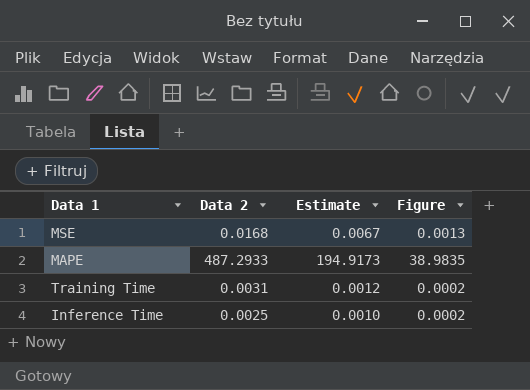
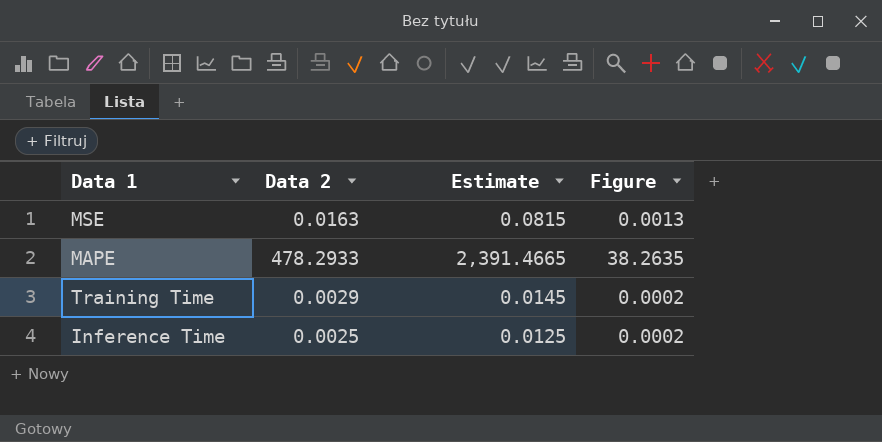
column Estimate | formula: [Data 2] * 0.4 -> [Data 2] * 5
MSE | Data 2: 0.0168 -> 0.0163
MAPE | Data 2: 487.2933 -> 478.2933
MAPE | Figure: 38.9835 -> 38.2635
Training Time | Data 2: 0.0031 -> 0.0029

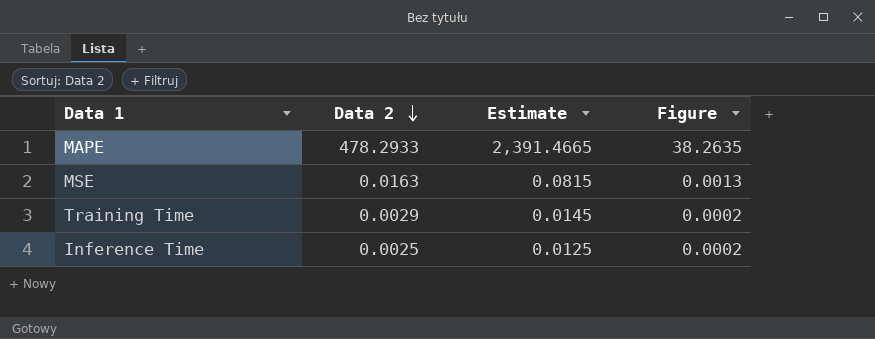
row order: none -> Data 2 descending

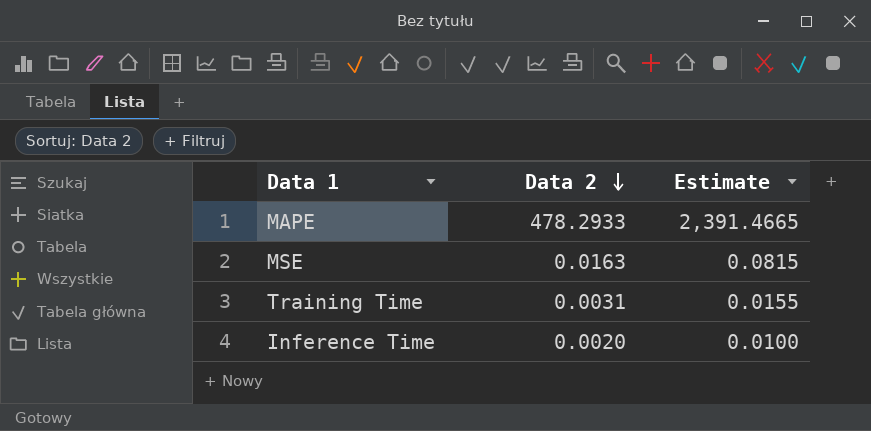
column Figure | formula: [Data 2] * 0.08 -> none
Training Time | Data 2: 0.0029 -> 0.0031
Training Time | Estimate: 0.0145 -> 0.0155
Inference Time | Data 2: 0.0025 -> 0.0020
Inference Time | Estimate: 0.0125 -> 0.0100

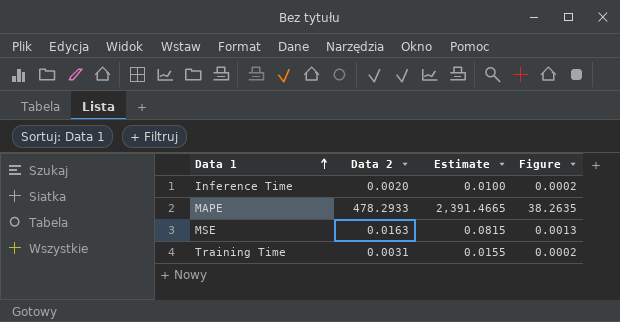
row order: Data 2 descending -> Data 1 ascending
column Figure | formula: none -> [Data 2] * 0.08

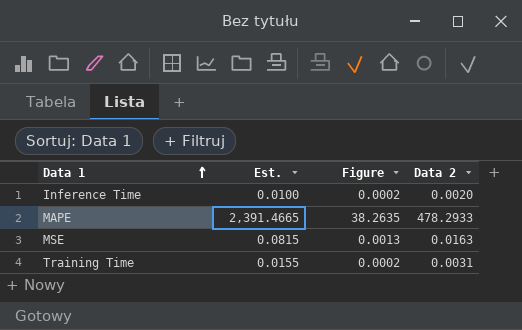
column name: Estimate -> Est.
column Data 2 | position: 2 -> 4

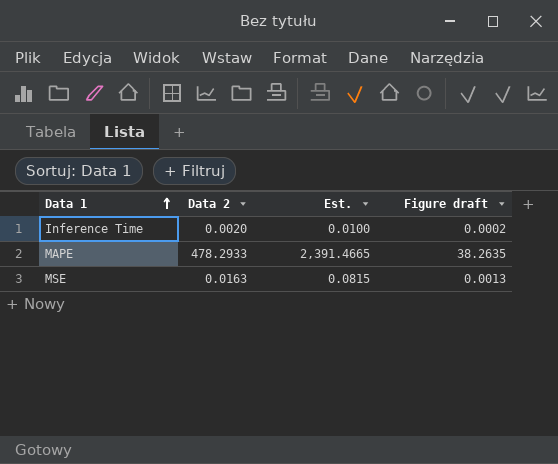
column Data 2 | position: 4 -> 2
column name: Figure -> Figure draft
row Training Time: 0.0155 | 0.0002 | 0.0031 -> none

